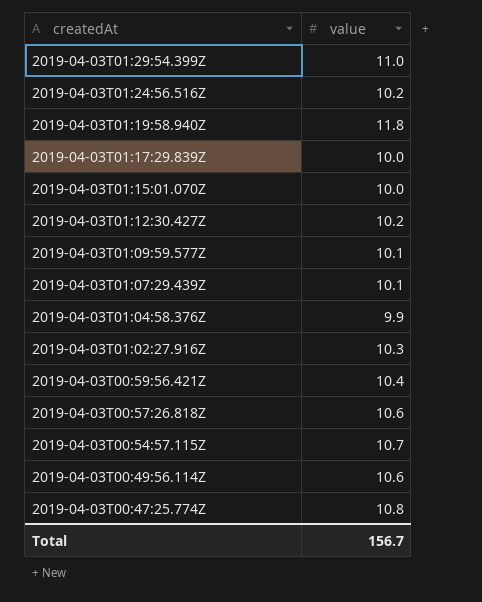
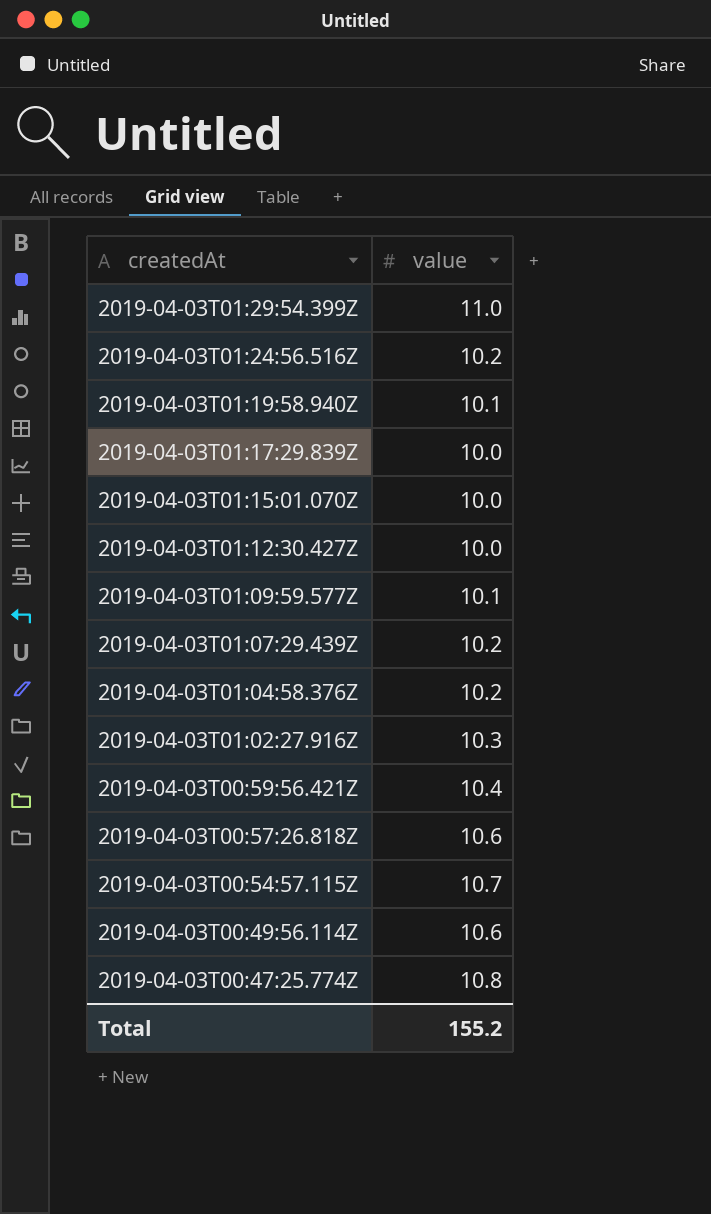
2019-04-03T01:19:58.940Z | value: 11.8 -> 10.1
2019-04-03T01:12:30.427Z | value: 10.2 -> 10.0
2019-04-03T01:07:29.439Z | value: 10.1 -> 10.2
2019-04-03T01:04:58.376Z | value: 9.9 -> 10.2
Total | value: 156.7 -> 155.2

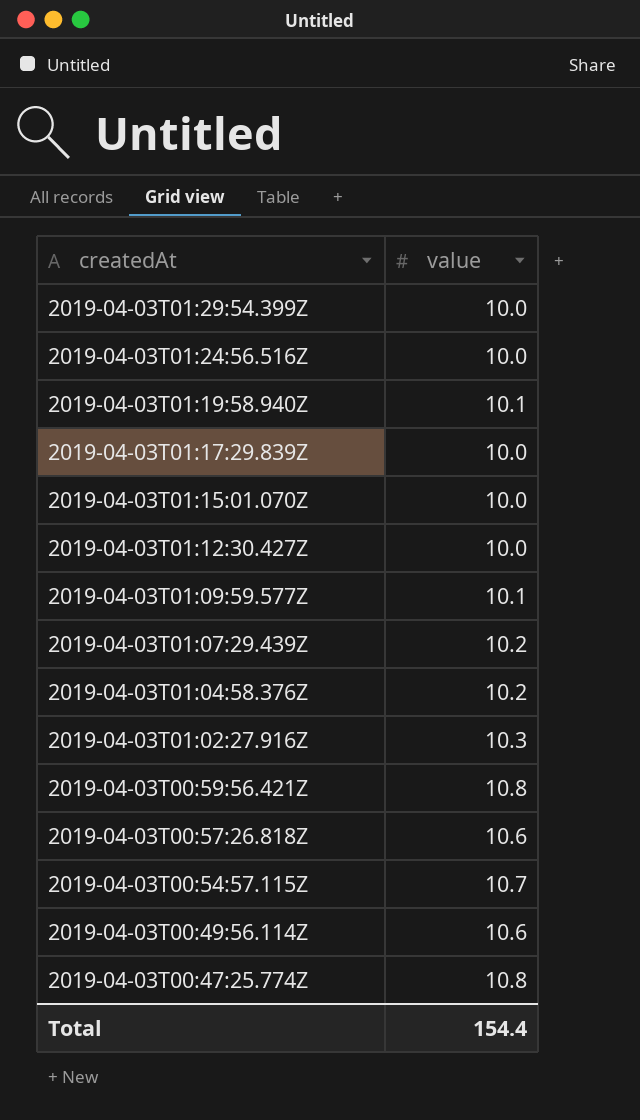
2019-04-03T01:29:54.399Z | value: 11.0 -> 10.0
2019-04-03T01:24:56.516Z | value: 10.2 -> 10.0
2019-04-03T00:59:56.421Z | value: 10.4 -> 10.8
Total | value: 155.2 -> 154.4

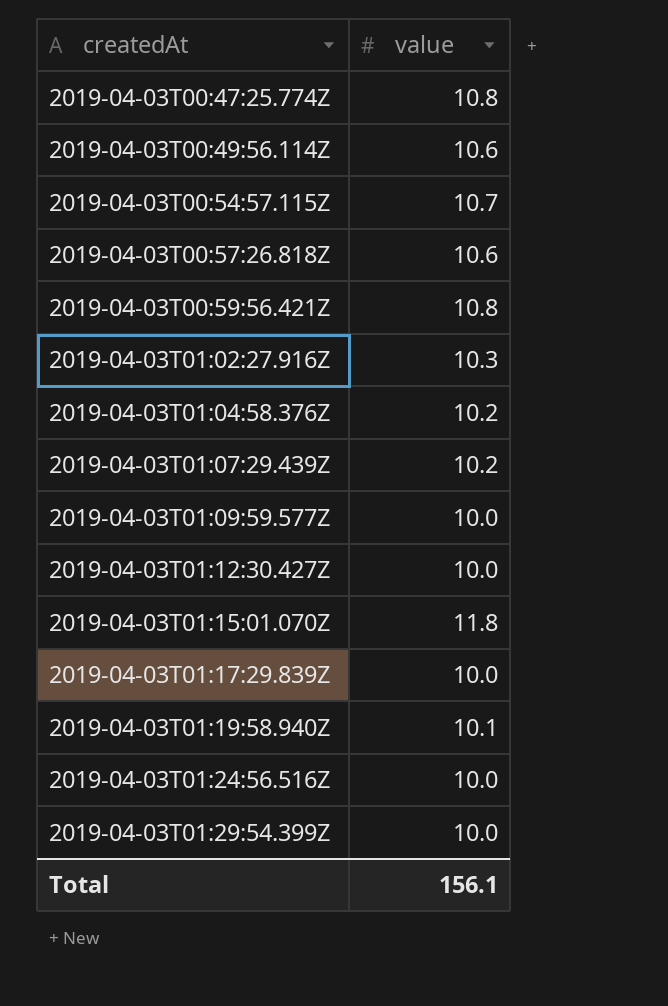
row order: createdAt descending -> createdAt ascending
2019-04-03T01:09:59.577Z | value: 10.1 -> 10.0
2019-04-03T01:15:01.070Z | value: 10.0 -> 11.8
Total | value: 154.4 -> 156.1

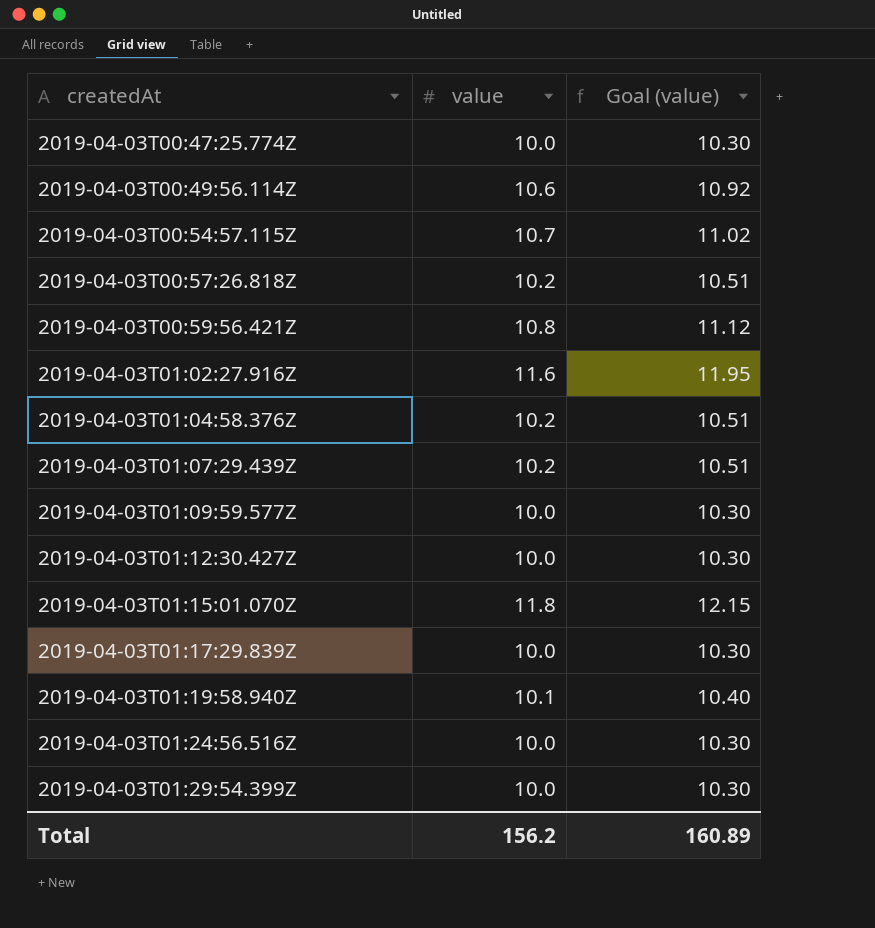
column Goal (value) | formula: none -> [value] * 1.03
2019-04-03T00:47:25.774Z | value: 10.8 -> 10.0
2019-04-03T00:57:26.818Z | value: 10.6 -> 10.2
2019-04-03T01:02:27.916Z | value: 10.3 -> 11.6
Total | value: 156.1 -> 156.2

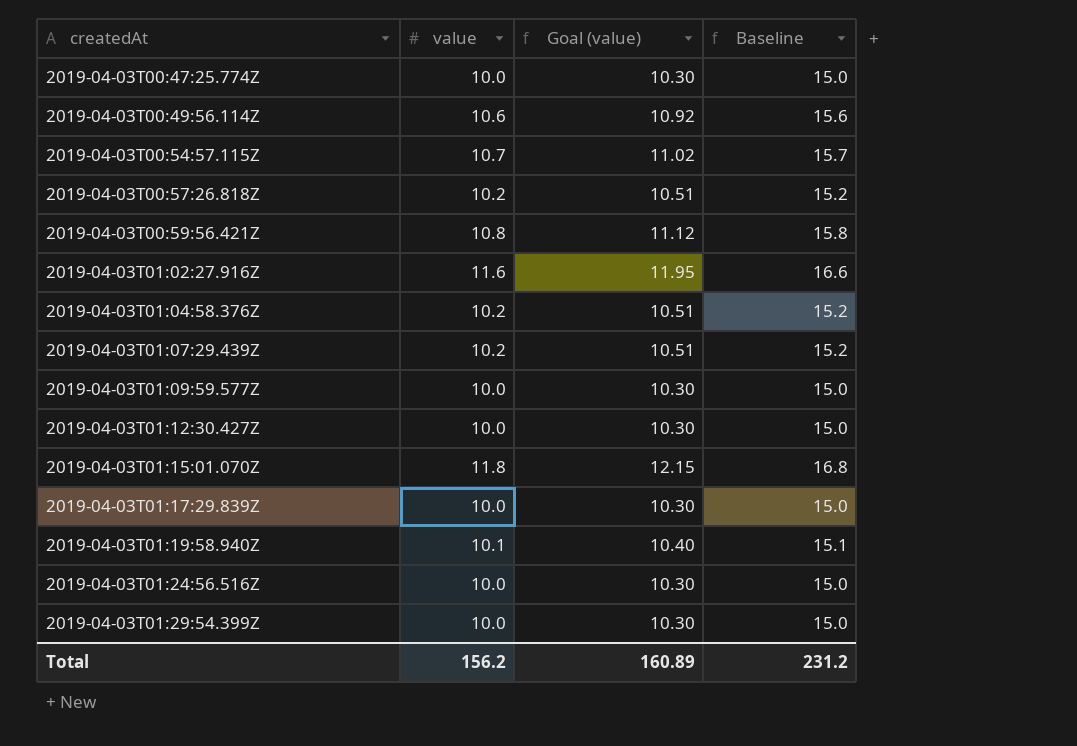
column Baseline | formula: none -> [value] + 5

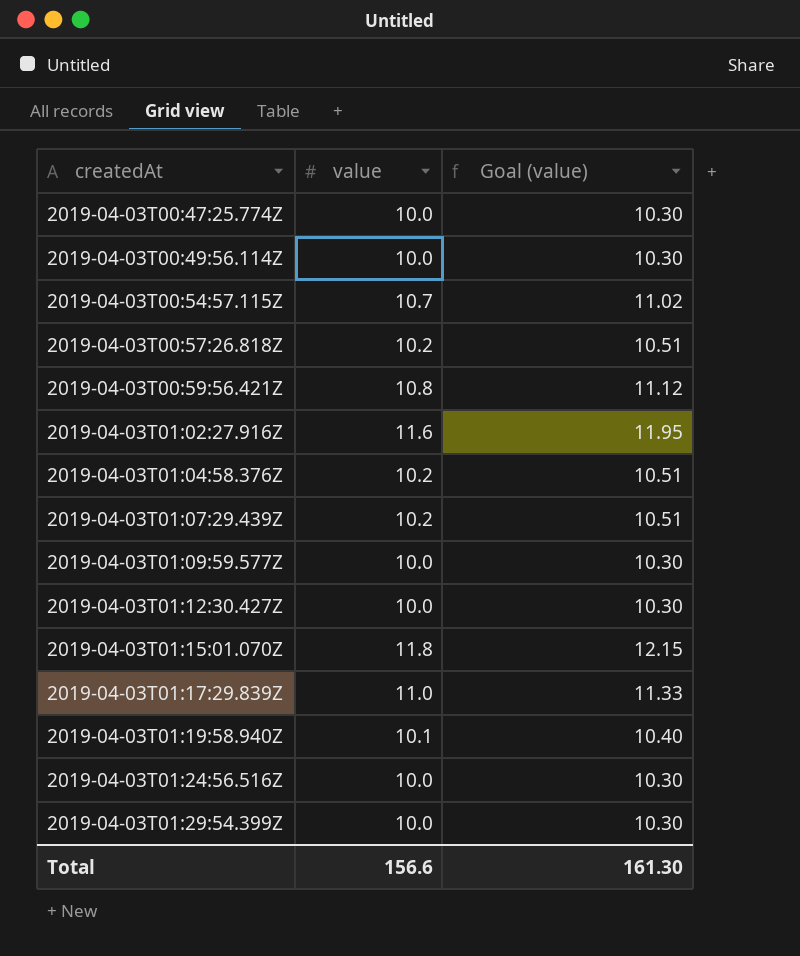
column Baseline | formula: [value] + 5 -> none
2019-04-03T00:49:56.114Z | value: 10.6 -> 10.0
2019-04-03T00:49:56.114Z | Goal (value): 10.92 -> 10.30
2019-04-03T01:17:29.839Z | value: 10.0 -> 11.0
2019-04-03T01:17:29.839Z | Goal (value): 10.30 -> 11.33
Total | value: 156.2 -> 156.6
Total | Goal (value): 160.89 -> 161.30

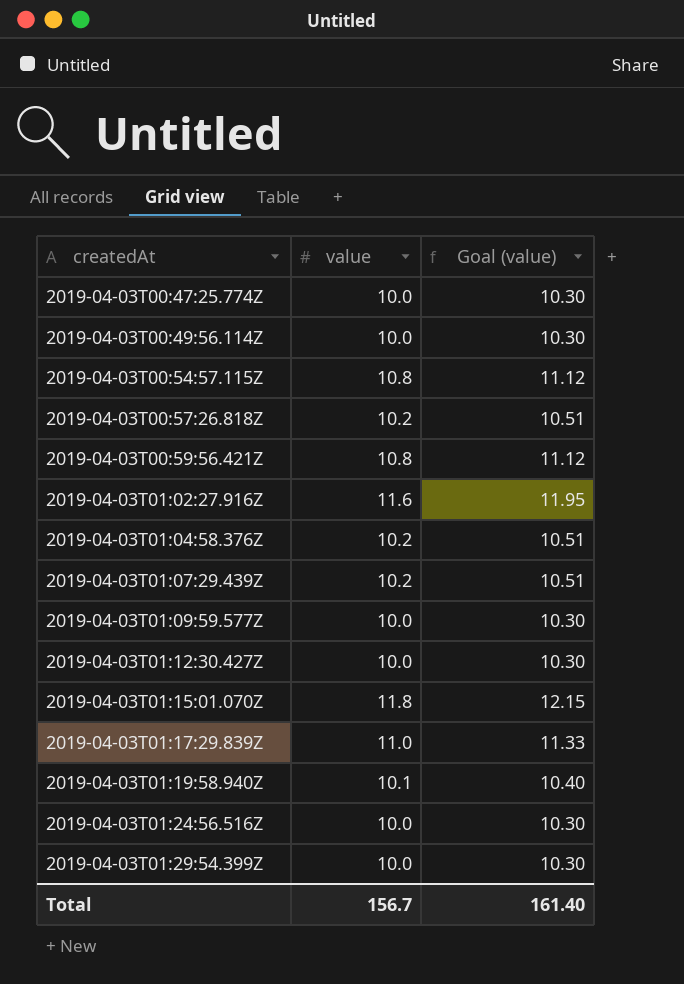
2019-04-03T00:54:57.115Z | value: 10.7 -> 10.8
2019-04-03T00:54:57.115Z | Goal (value): 11.02 -> 11.12
Total | value: 156.6 -> 156.7
Total | Goal (value): 161.30 -> 161.40

